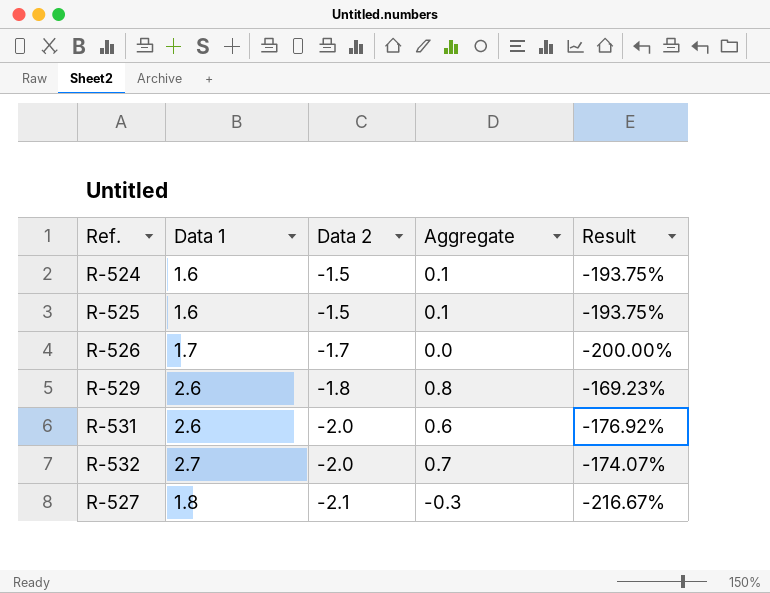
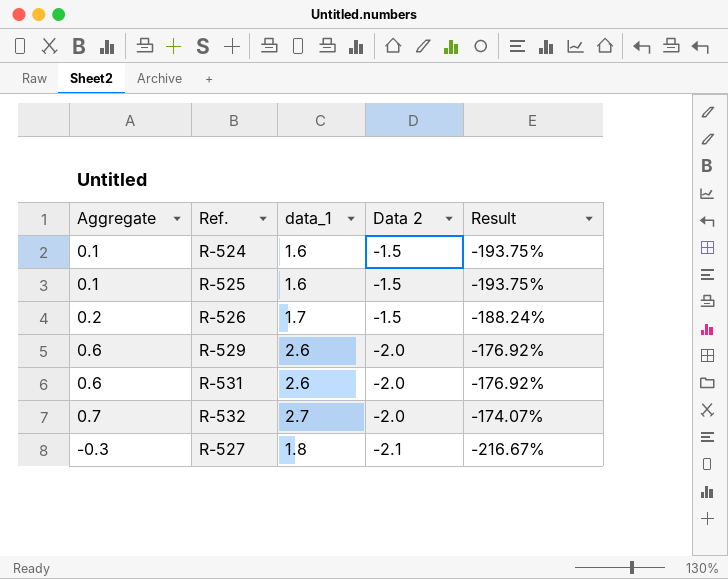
column Aggregate | position: 4 -> 1
column name: Data 1 -> data_1
R-526 | Aggregate: 0.0 -> 0.2
R-526 | Data 2: -1.7 -> -1.5
R-526 | Result: -200.00% -> -188.24%
R-529 | Aggregate: 0.8 -> 0.6
R-529 | Data 2: -1.8 -> -2.0
R-529 | Result: -169.23% -> -176.92%

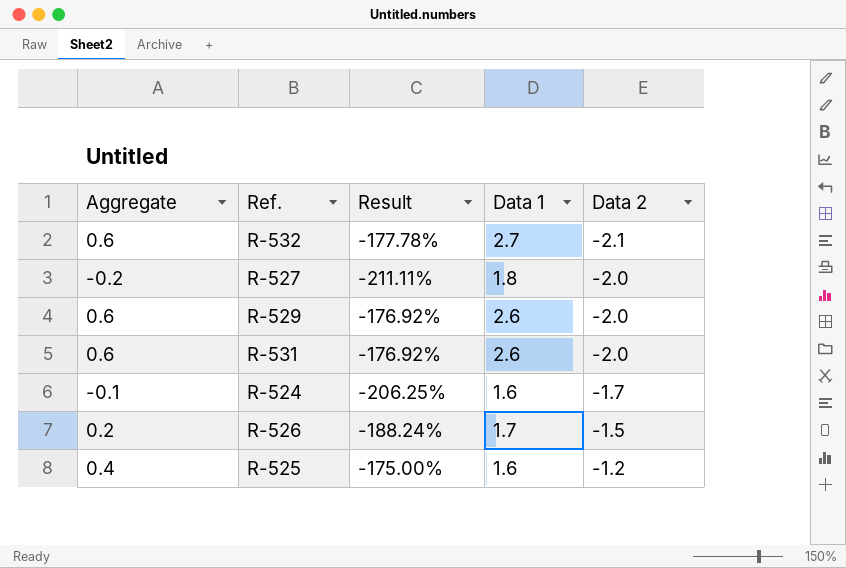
row order: Data 2 descending -> Data 2 ascending
column Result | position: 5 -> 3
column name: data_1 -> Data 1
R-532 | Aggregate: 0.7 -> 0.6
R-532 | Result: -174.07% -> -177.78%
R-532 | Data 2: -2.0 -> -2.1
R-527 | Aggregate: -0.3 -> -0.2
R-527 | Result: -216.67% -> -211.11%
R-527 | Data 2: -2.1 -> -2.0
R-524 | Aggregate: 0.1 -> -0.1
R-524 | Result: -193.75% -> -206.25%
R-524 | Data 2: -1.5 -> -1.7
R-525 | Aggregate: 0.1 -> 0.4
R-525 | Result: -193.75% -> -175.00%
R-525 | Data 2: -1.5 -> -1.2

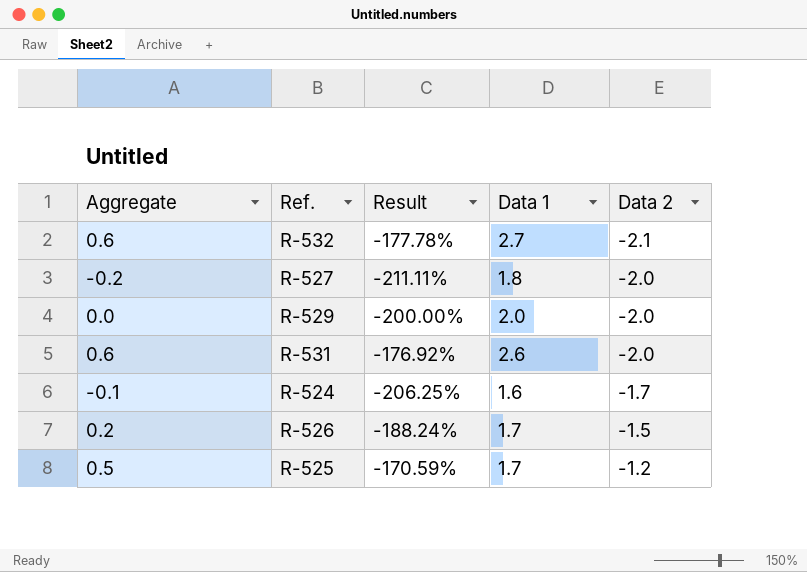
R-529 | Aggregate: 0.6 -> 0.0
R-529 | Result: -176.92% -> -200.00%
R-529 | Data 1: 2.6 -> 2.0
R-525 | Aggregate: 0.4 -> 0.5
R-525 | Result: -175.00% -> -170.59%
R-525 | Data 1: 1.6 -> 1.7

